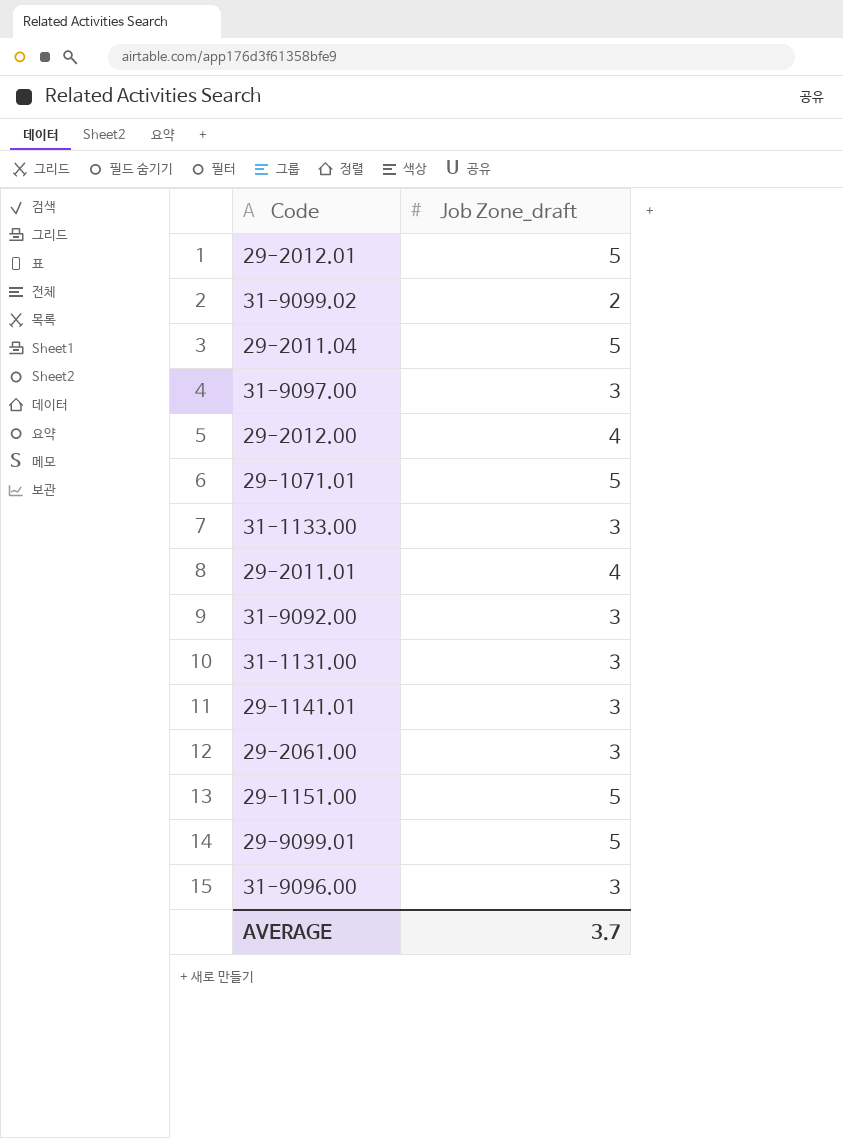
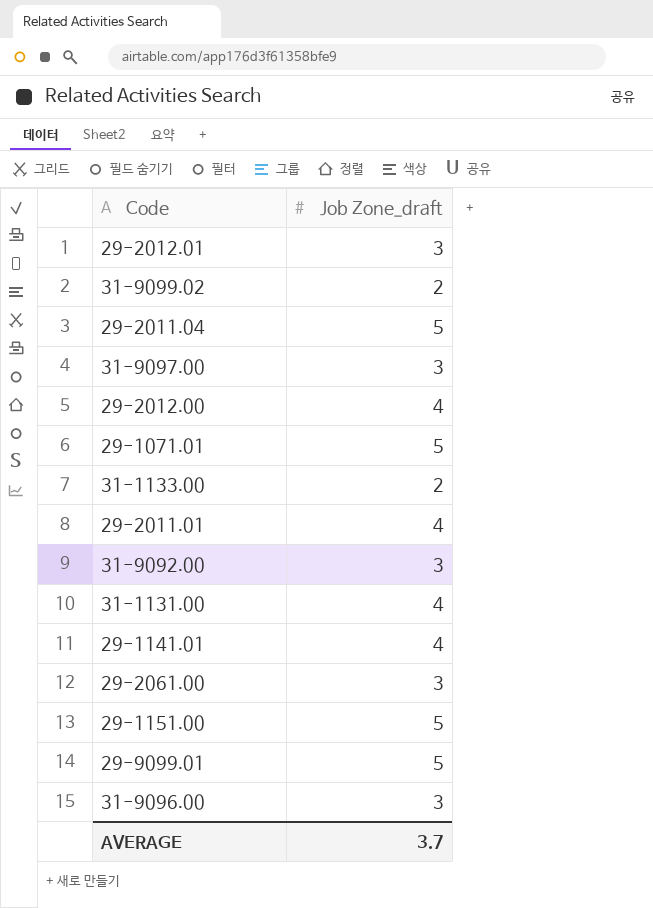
29-2012.01 | Job Zone_draft: 5 -> 3
31-1133.00 | Job Zone_draft: 3 -> 2
31-1131.00 | Job Zone_draft: 3 -> 4
29-1141.01 | Job Zone_draft: 3 -> 4

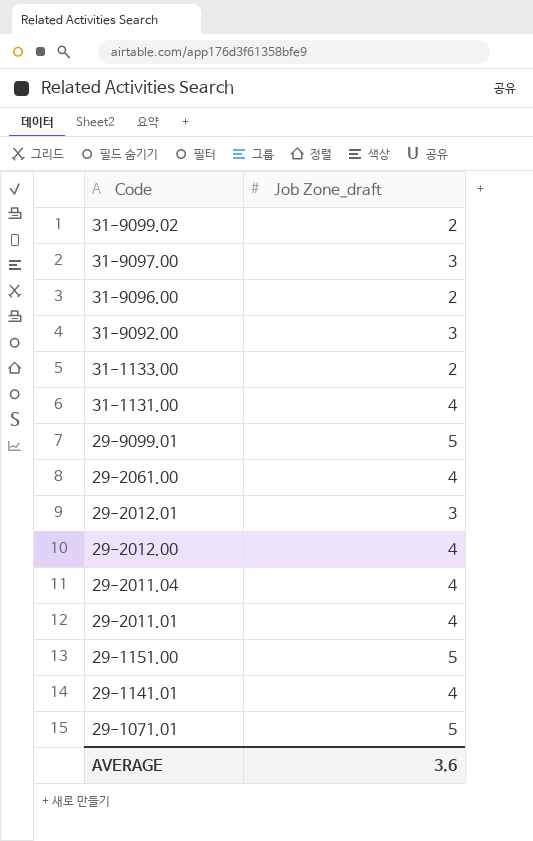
row order: none -> Code descending
31-9096.00 | Job Zone_draft: 3 -> 2
29-2061.00 | Job Zone_draft: 3 -> 4
29-2011.04 | Job Zone_draft: 5 -> 4
AVERAGE | Job Zone_draft: 3.7 -> 3.6

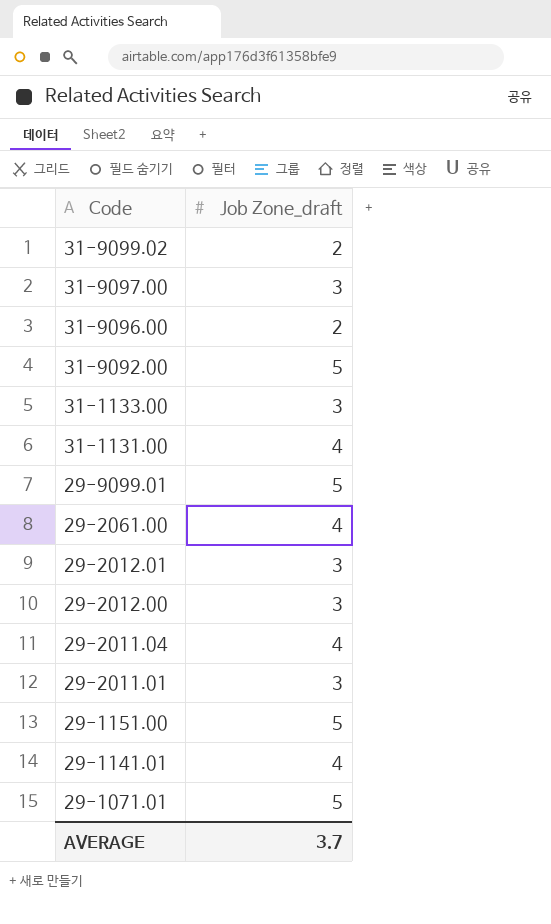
31-9092.00 | Job Zone_draft: 3 -> 5
31-1133.00 | Job Zone_draft: 2 -> 3
29-2012.00 | Job Zone_draft: 4 -> 3
29-2011.01 | Job Zone_draft: 4 -> 3
AVERAGE | Job Zone_draft: 3.6 -> 3.7

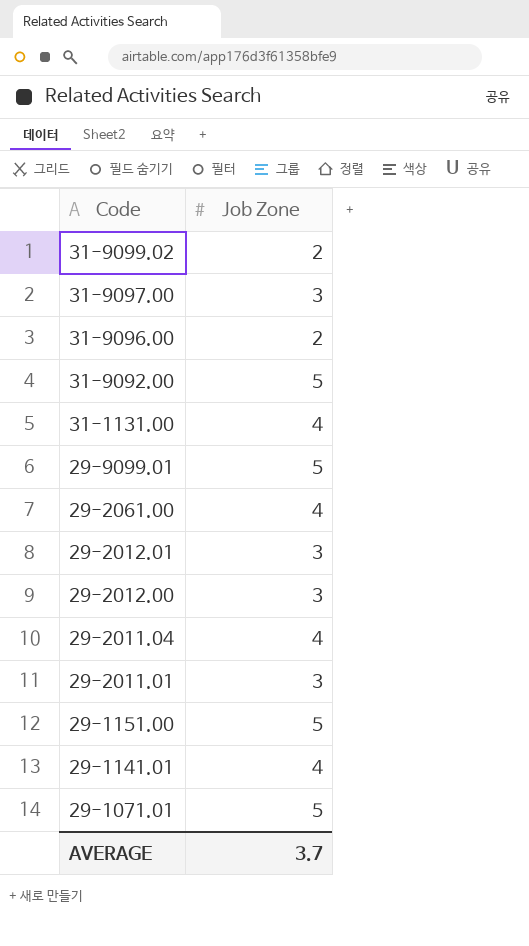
column name: Job Zone_draft -> Job Zone
row 31-1133.00: 3 -> none

